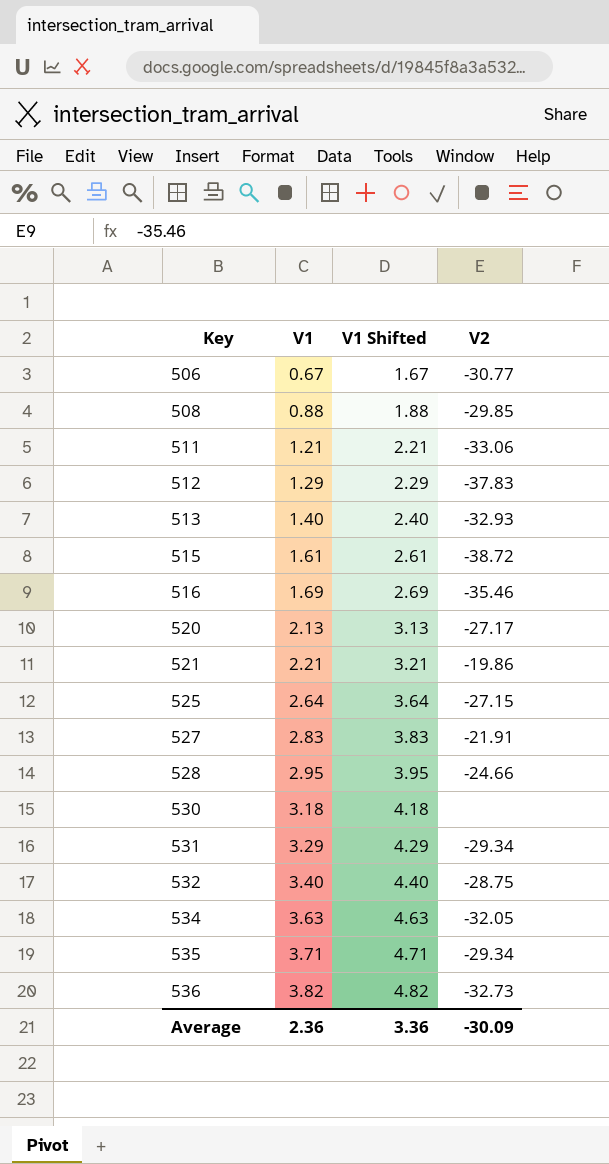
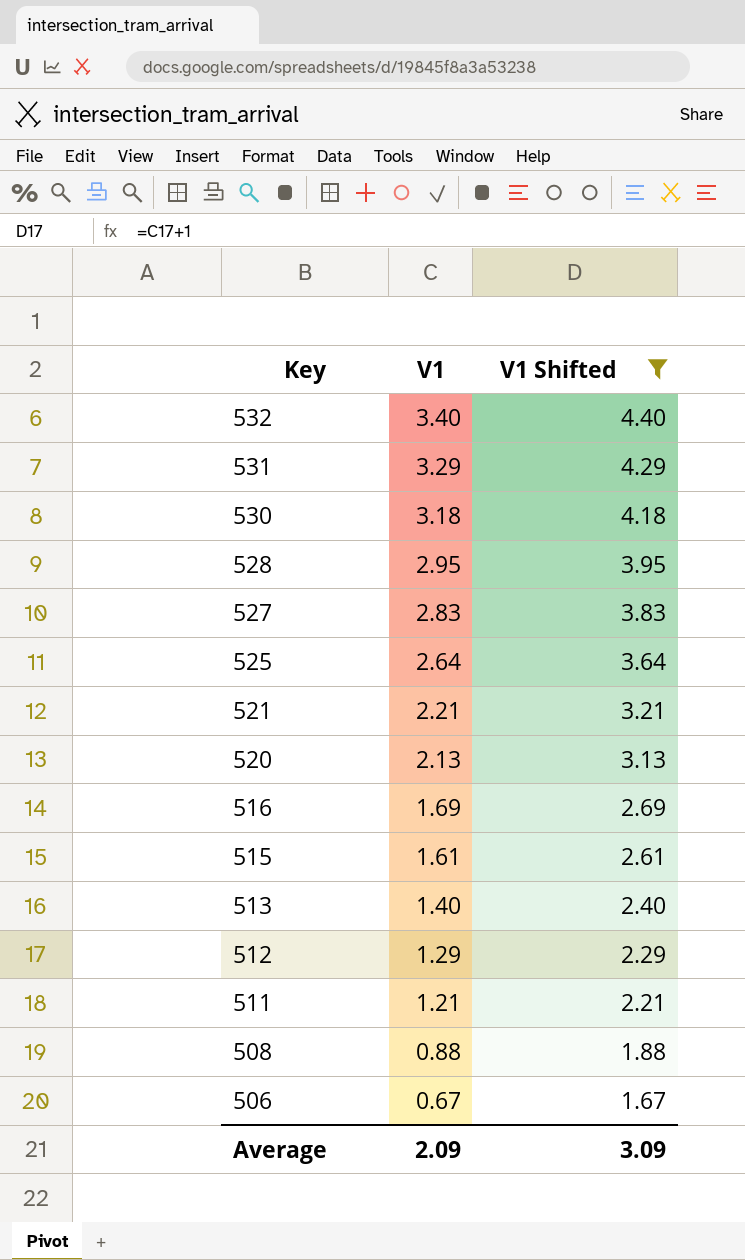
filter: none -> V1 Shifted <= 4.40
row order: Key ascending -> Key descending
column V2 | position: 4 -> none
Average | V1: 2.36 -> 2.09
Average | V1 Shifted: 3.36 -> 3.09

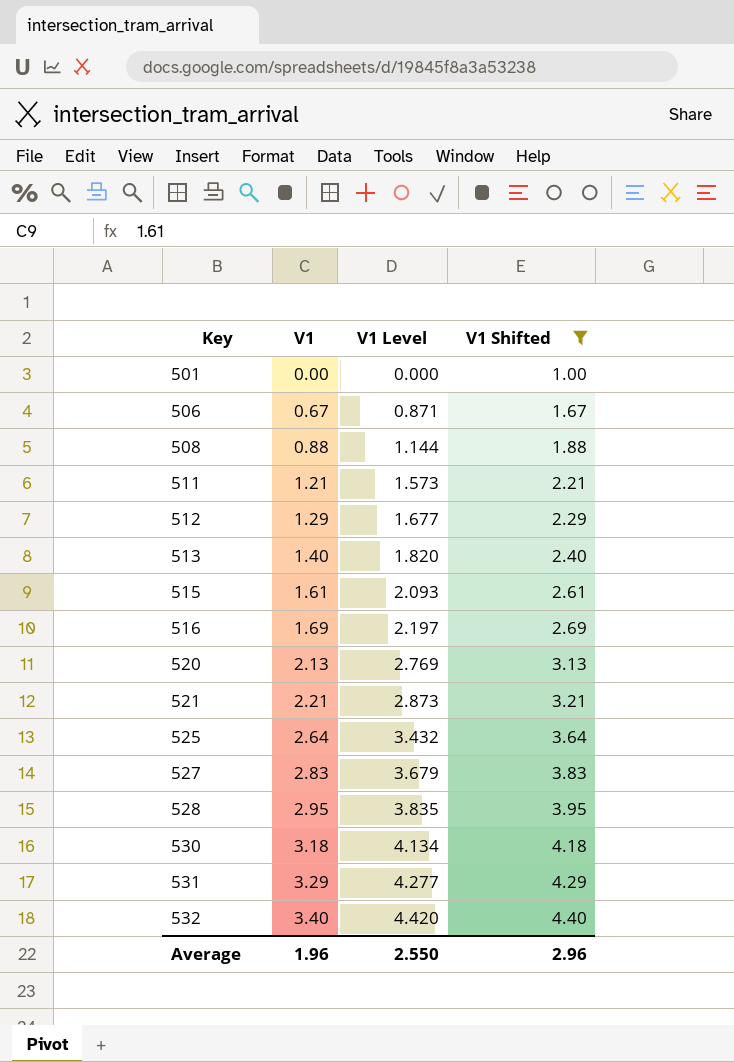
row order: Key descending -> Key ascending
column V1 Level | formula: none -> [V1] * 1.3
row 501: none -> 0.00 | 0.000 | 1.00
Average | V1: 2.09 -> 1.96
Average | V1 Shifted: 3.09 -> 2.96

